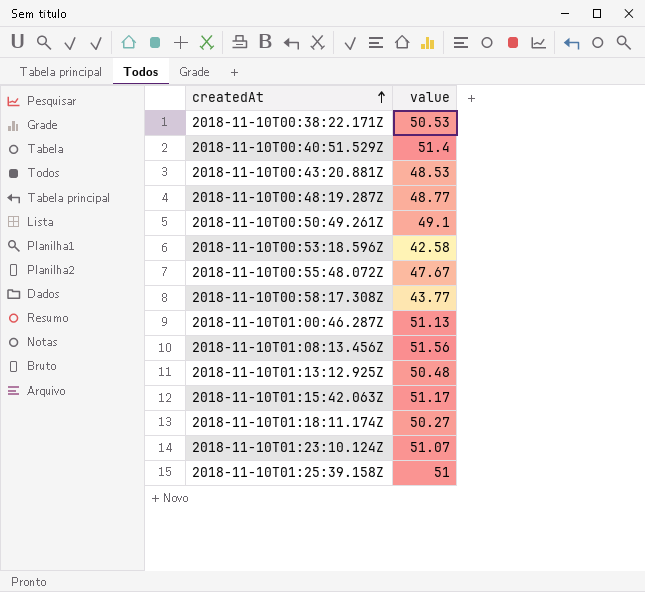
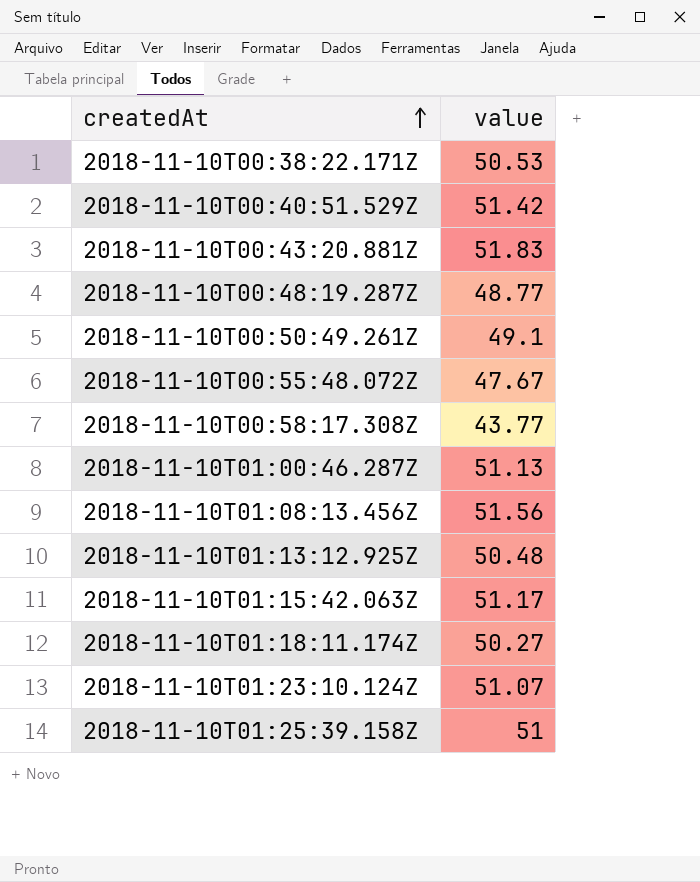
row 2018-11-10T00:53:18.596Z: 42.58 -> none
2018-11-10T00:40:51.529Z | value: 51.4 -> 51.42
2018-11-10T00:43:20.881Z | value: 48.53 -> 51.83

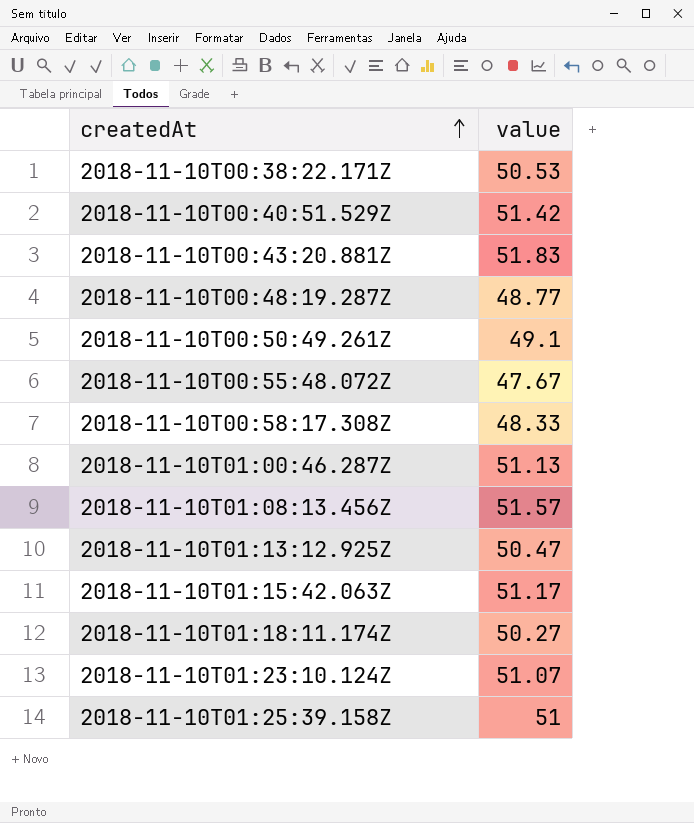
2018-11-10T00:58:17.308Z | value: 43.77 -> 48.33
2018-11-10T01:08:13.456Z | value: 51.56 -> 51.57
2018-11-10T01:13:12.925Z | value: 50.48 -> 50.47

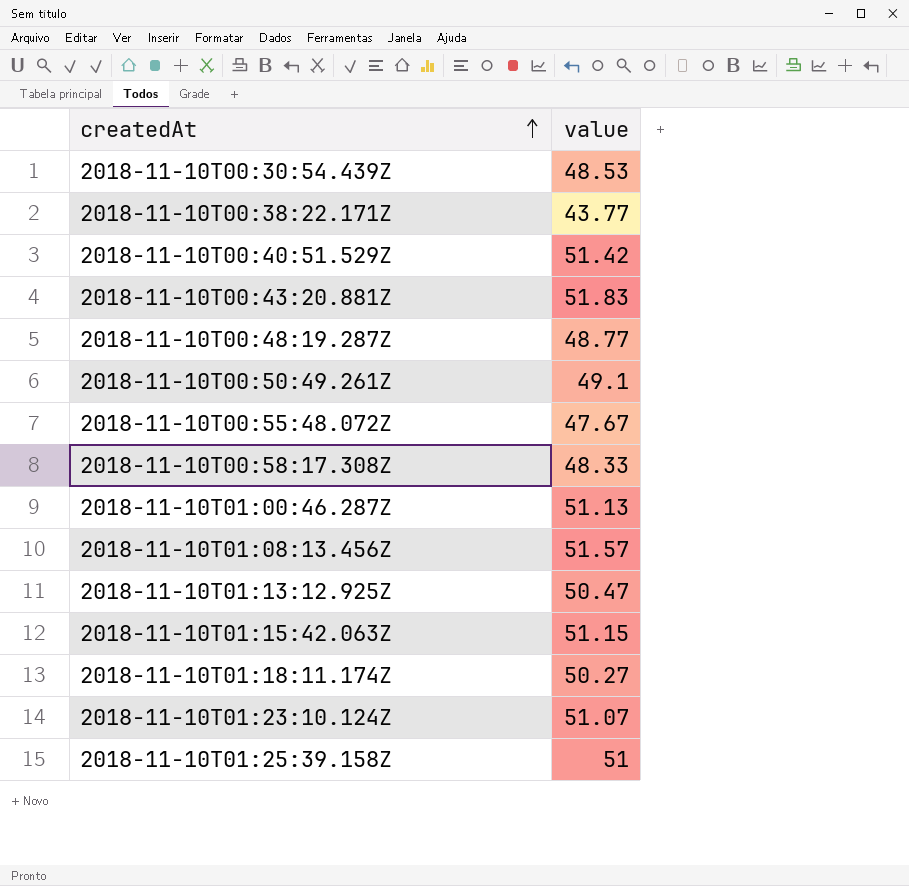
row 2018-11-10T00:30:54.439Z: none -> 48.53
2018-11-10T00:38:22.171Z | value: 50.53 -> 43.77
2018-11-10T01:15:42.063Z | value: 51.17 -> 51.15

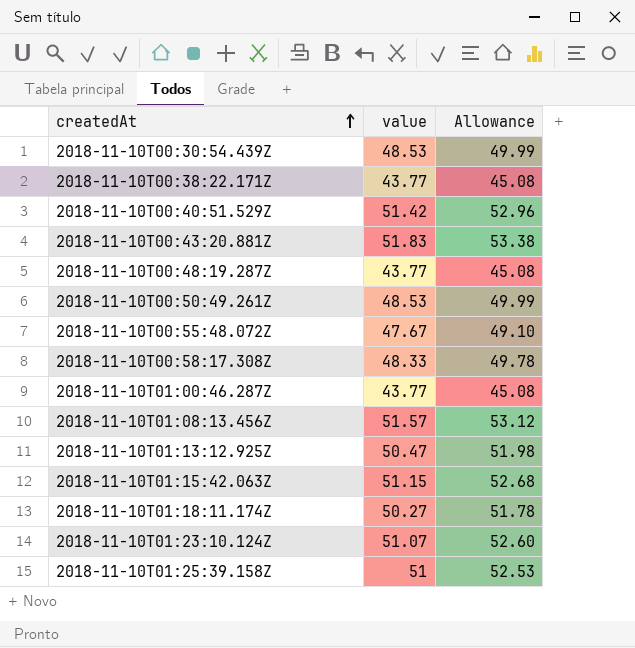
column Allowance | formula: none -> [value] * 1.03
2018-11-10T00:48:19.287Z | value: 48.77 -> 43.77
2018-11-10T00:50:49.261Z | value: 49.1 -> 48.53
2018-11-10T01:00:46.287Z | value: 51.13 -> 43.77

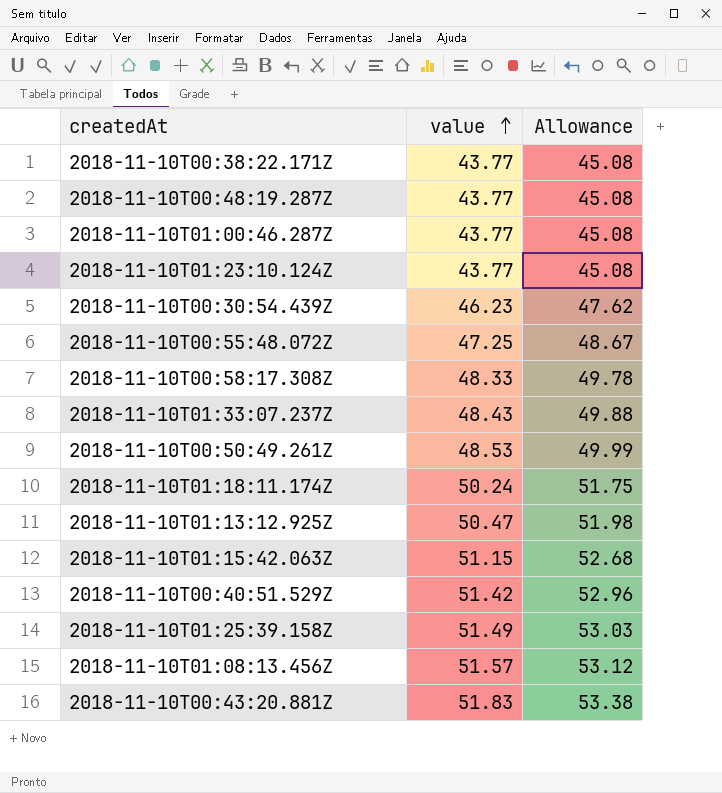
row order: createdAt ascending -> value ascending
2018-11-10T01:23:10.124Z | value: 51.07 -> 43.77
2018-11-10T01:23:10.124Z | Allowance: 52.60 -> 45.08
2018-11-10T00:30:54.439Z | value: 48.53 -> 46.23
2018-11-10T00:30:54.439Z | Allowance: 49.99 -> 47.62
2018-11-10T00:55:48.072Z | value: 47.67 -> 47.25
2018-11-10T00:55:48.072Z | Allowance: 49.10 -> 48.67
row 2018-11-10T01:33:07.237Z: none -> 48.43 | 49.88
2018-11-10T01:18:11.174Z | value: 50.27 -> 50.24
2018-11-10T01:18:11.174Z | Allowance: 51.78 -> 51.75
2018-11-10T01:25:39.158Z | value: 51 -> 51.49
2018-11-10T01:25:39.158Z | Allowance: 52.53 -> 53.03

